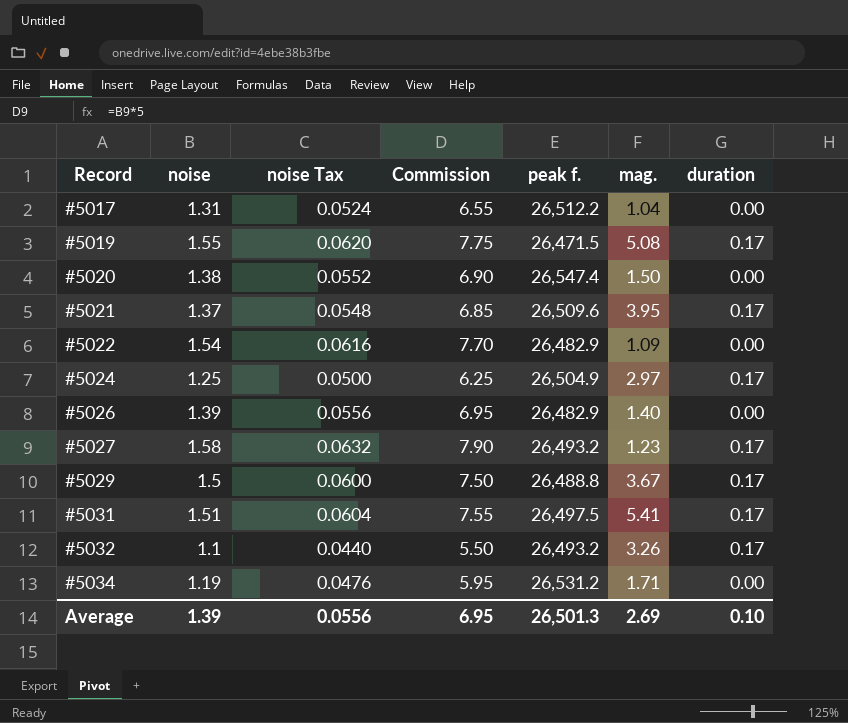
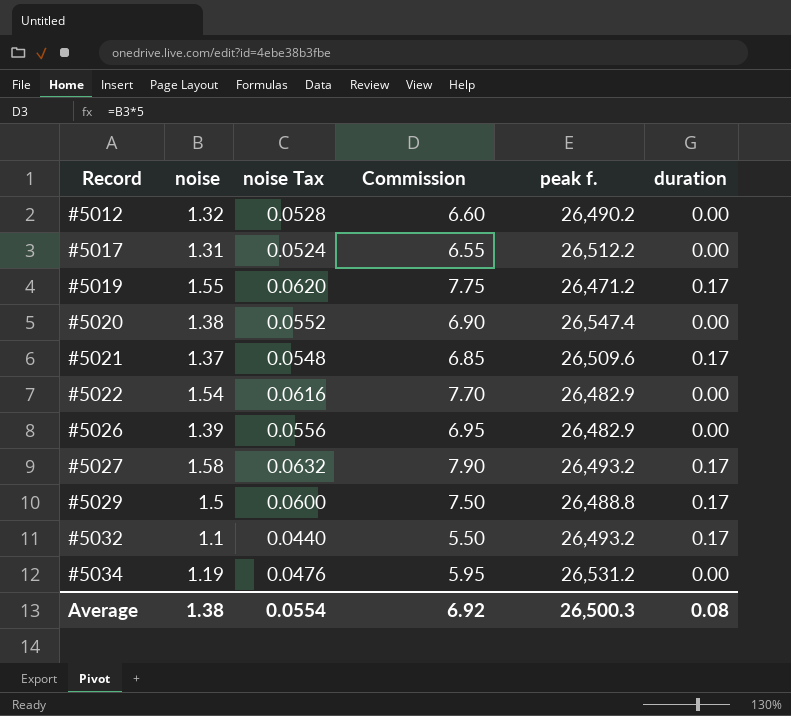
column mag. | position: 6 -> none
row #5024: 1.25 | 0.0500 | 6.25 | 26,504.9 | 2.97 | 0.17 -> none
row #5031: 1.51 | 0.0604 | 7.55 | 26,497.5 | 5.41 | 0.17 -> none
row #5012: none -> 1.32 | 0.0528 | 6.60 | 26,490.2 | 0.00
#5019 | peak f.: 26,471.5 -> 26,471.2
Average | noise: 1.39 -> 1.38
Average | noise Tax: 0.0556 -> 0.0554
Average | Commission: 6.95 -> 6.92
Average | peak f.: 26,501.3 -> 26,500.3
Average | duration: 0.10 -> 0.08

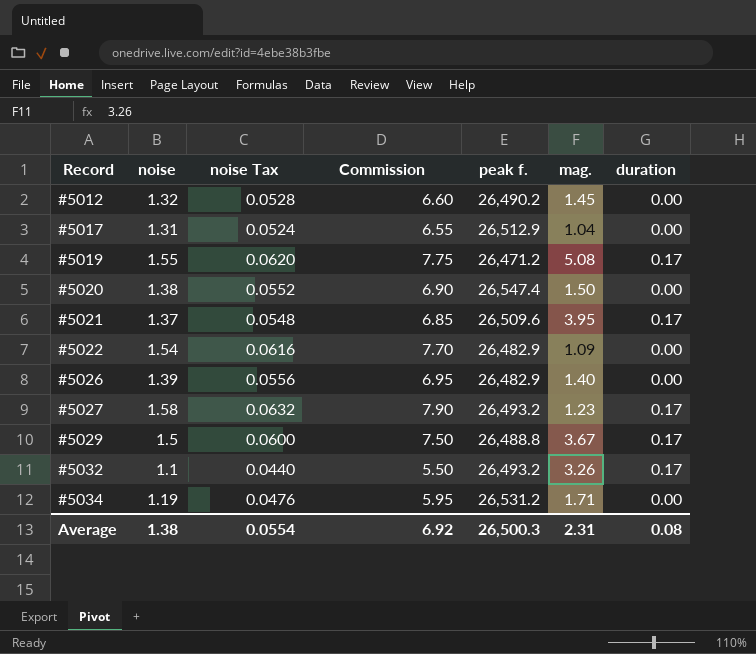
column mag. | position: none -> 6
#5017 | peak f.: 26,512.2 -> 26,512.9

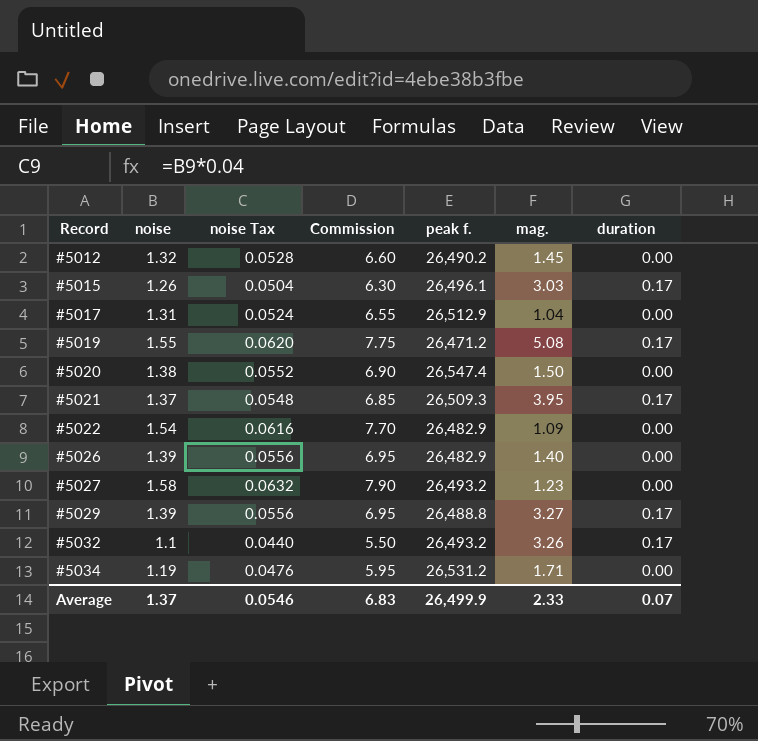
row #5015: none -> 1.26 | 0.0504 | 6.30 | 26,496.1 | 3.03 | 0.17
#5021 | peak f.: 26,509.6 -> 26,509.3
#5027 | duration: 0.17 -> 0.00
#5029 | noise: 1.5 -> 1.39
#5029 | noise Tax: 0.0600 -> 0.0556
#5029 | Commission: 7.50 -> 6.95
#5029 | mag.: 3.67 -> 3.27
Average | noise: 1.38 -> 1.37
Average | noise Tax: 0.0554 -> 0.0546
Average | Commission: 6.92 -> 6.83
Average | peak f.: 26,500.3 -> 26,499.9
Average | mag.: 2.31 -> 2.33
Average | duration: 0.08 -> 0.07

